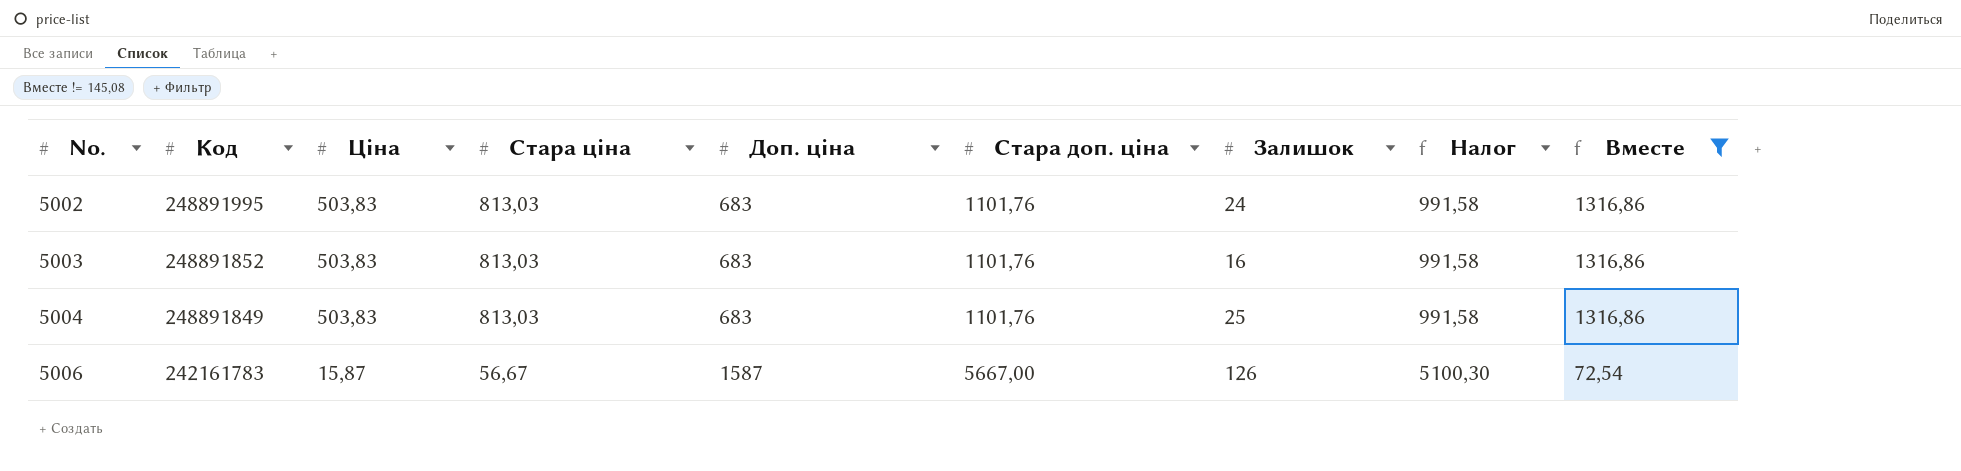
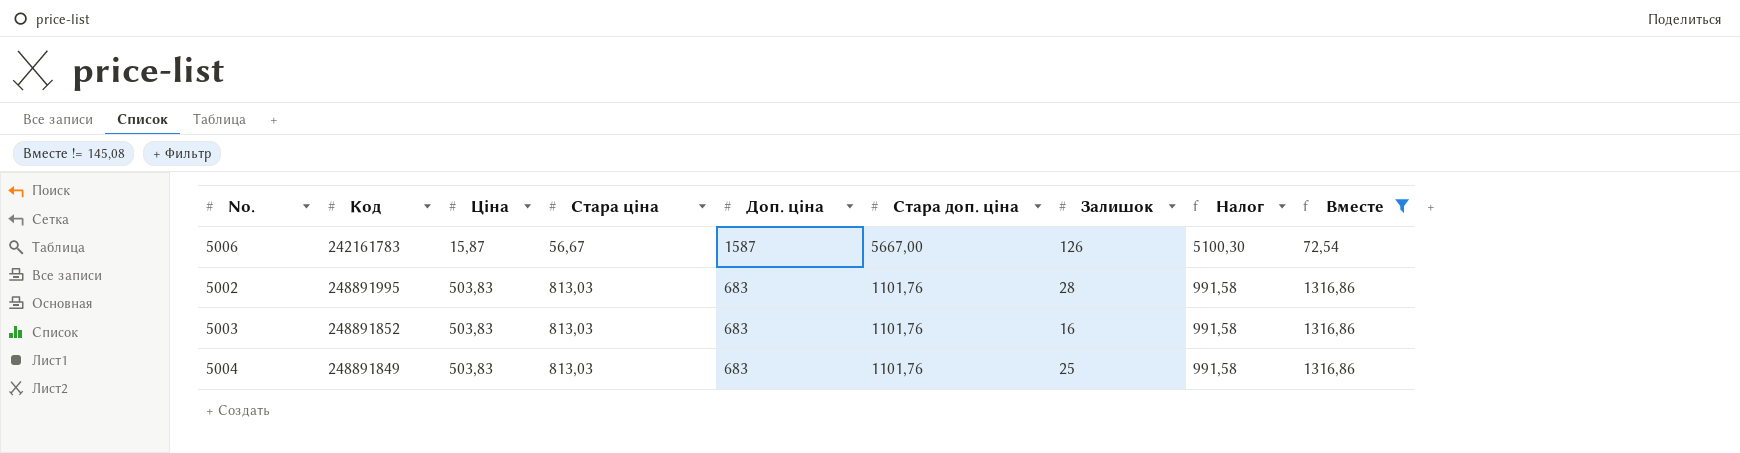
row order: No. ascending -> Ціна ascending
5002 | Залишок: 24 -> 28

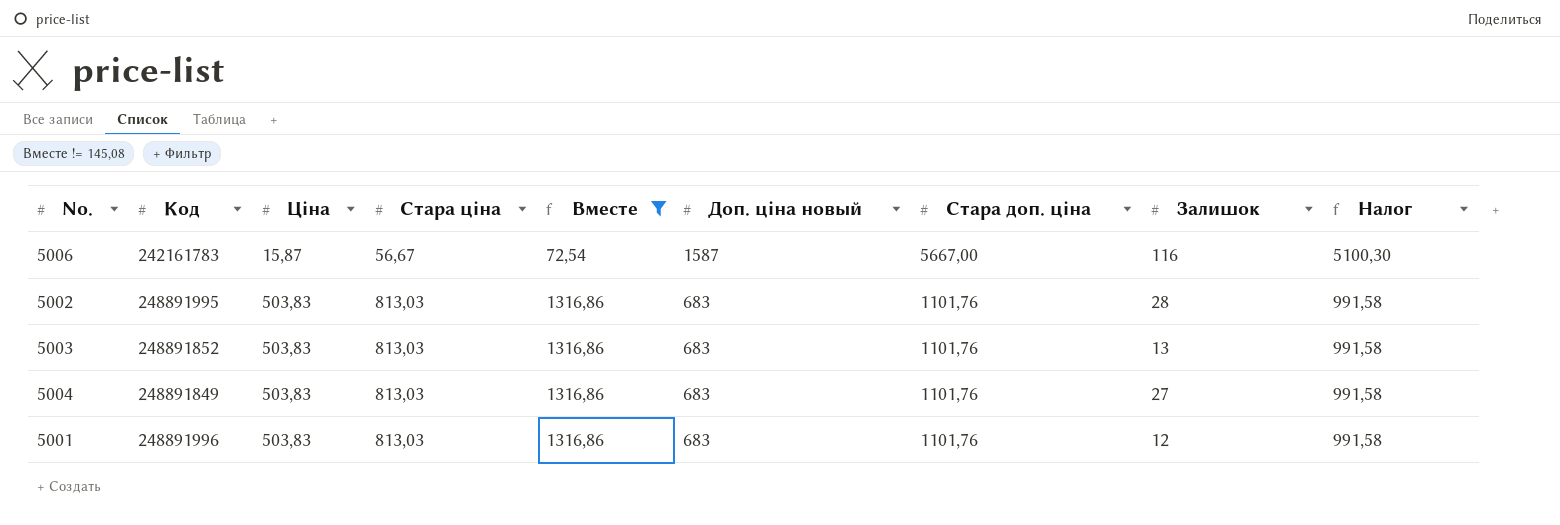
column Вместе | position: 9 -> 5
column name: Доп. ціна -> Доп. ціна новый
5006 | Залишок: 126 -> 116
5003 | Залишок: 16 -> 13
5004 | Залишок: 25 -> 27
row 5001: none -> 248891996 | 503,83 | 813,03 | 1316,86 | 683 | 1101,76 | 12 | 991,58

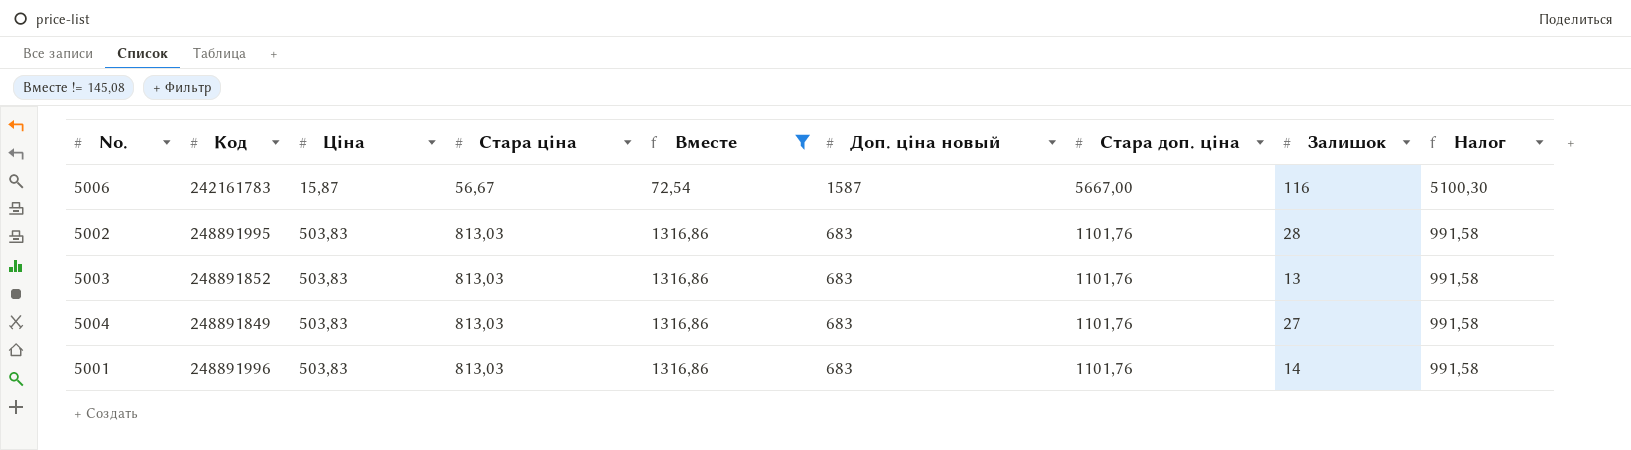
5001 | Залишок: 12 -> 14

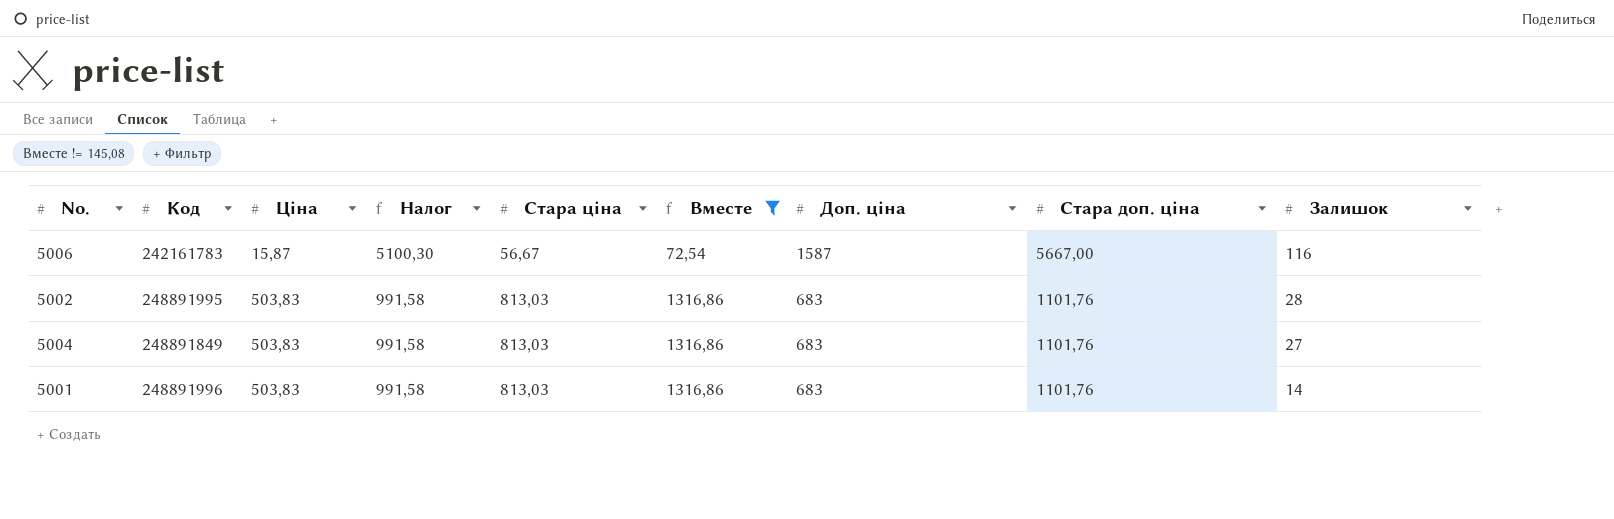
column Налог | position: 9 -> 4
column name: Доп. ціна новый -> Доп. ціна
row 5003: 248891852 | 503,83 | 813,03 | 1316,86 | 683 | 1101,76 | 13 | 991,58 -> none

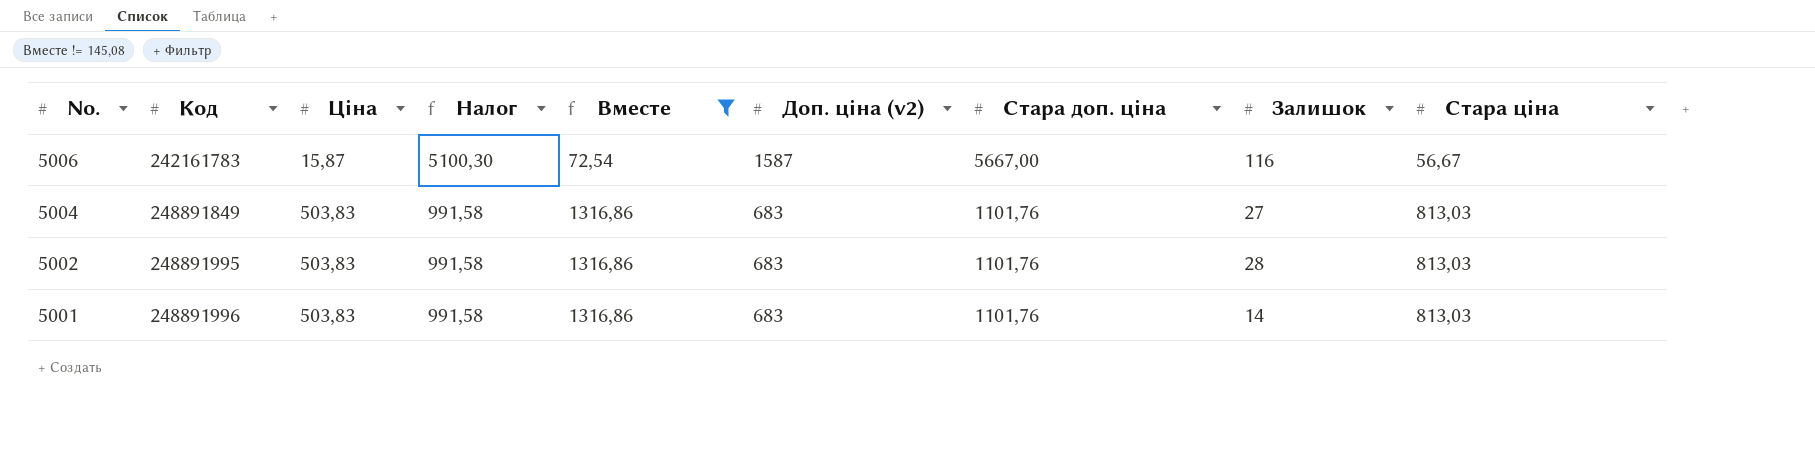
row order: Ціна ascending -> No. descending
column name: Доп. ціна -> Доп. ціна (v2)
column Стара ціна | position: 5 -> 9

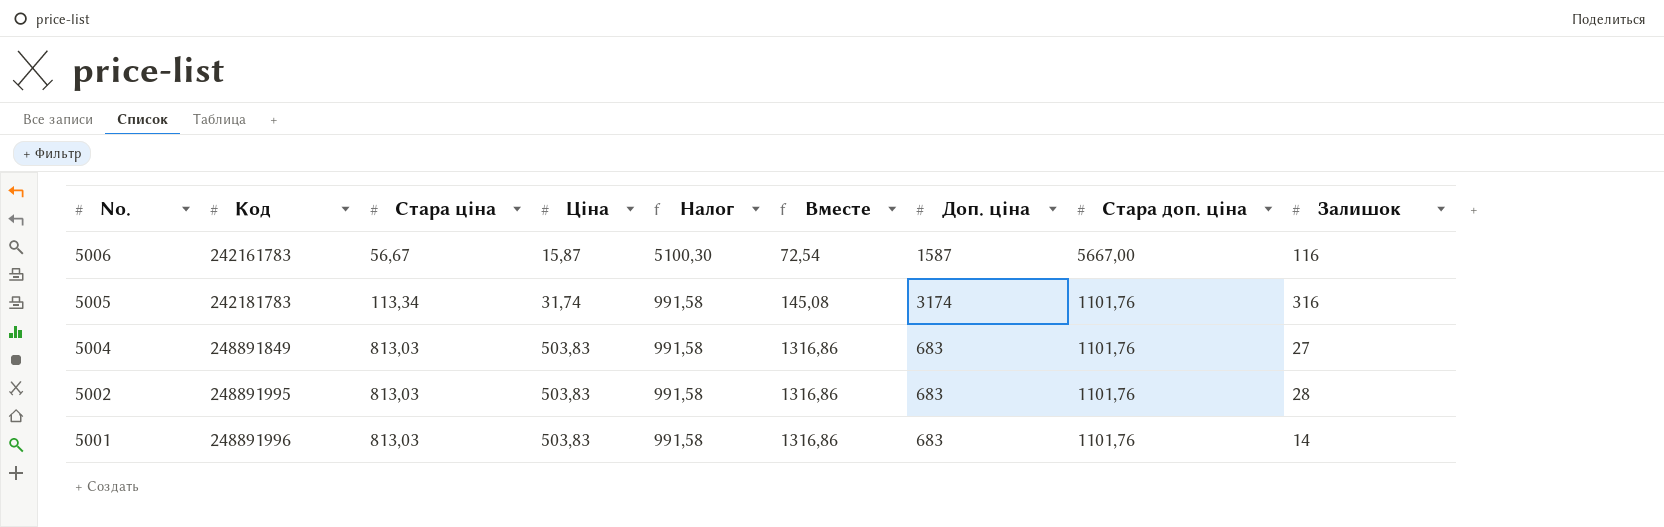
filter: Вместе != 145,08 -> none
column Стара ціна | position: 9 -> 3
column name: Доп. ціна (v2) -> Доп. ціна

